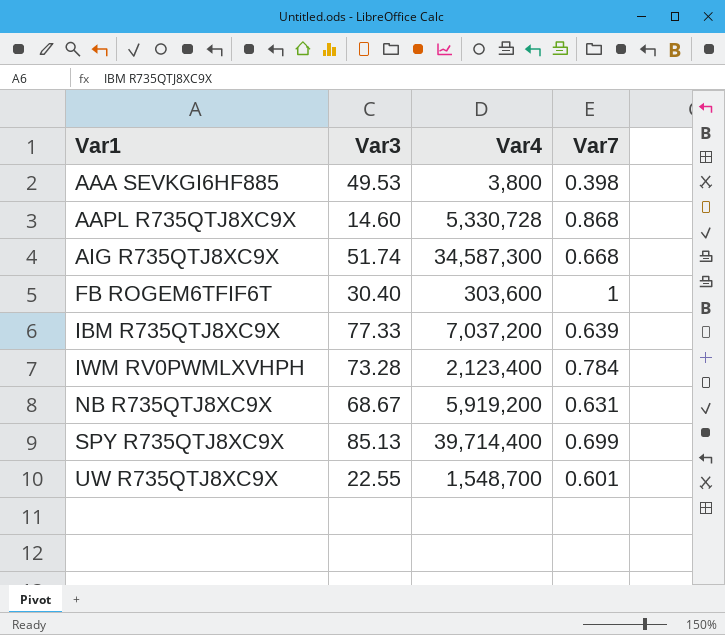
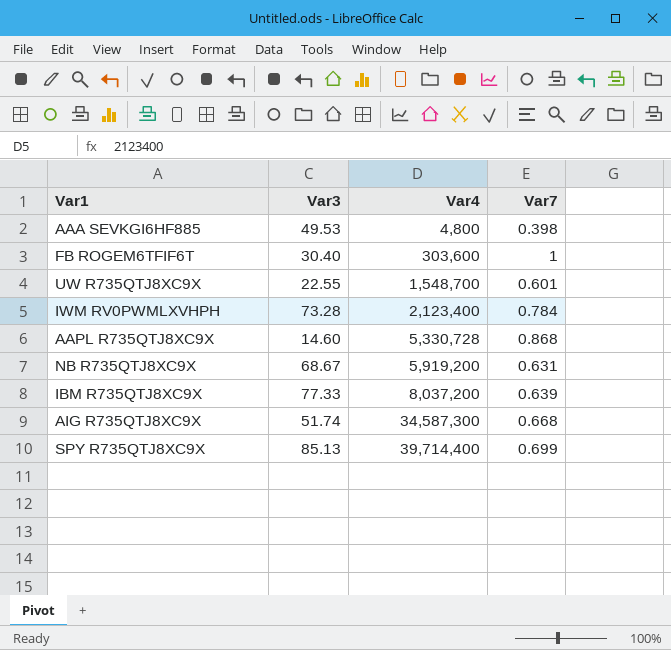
row order: Var1 ascending -> Var4 ascending
AAA SEVKGI6HF885 | Var4: 3,800 -> 4,800
IBM R735QTJ8XC9X | Var4: 7,037,200 -> 8,037,200

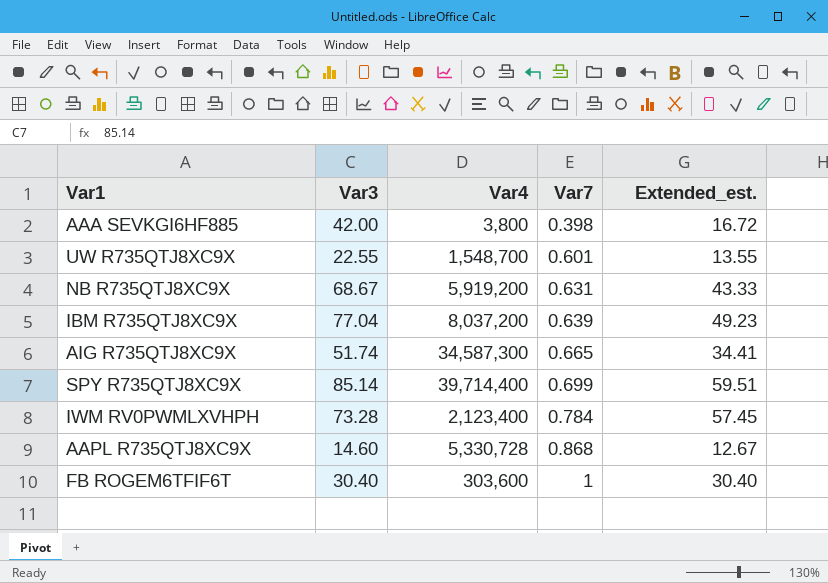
row order: Var4 ascending -> Var7 ascending
column Extended_est. | formula: none -> [Var3] * [Var7]
AAA SEVKGI6HF885 | Var3: 49.53 -> 42.00
AAA SEVKGI6HF885 | Var4: 4,800 -> 3,800
IBM R735QTJ8XC9X | Var3: 77.33 -> 77.04
AIG R735QTJ8XC9X | Var7: 0.668 -> 0.665
SPY R735QTJ8XC9X | Var3: 85.13 -> 85.14

